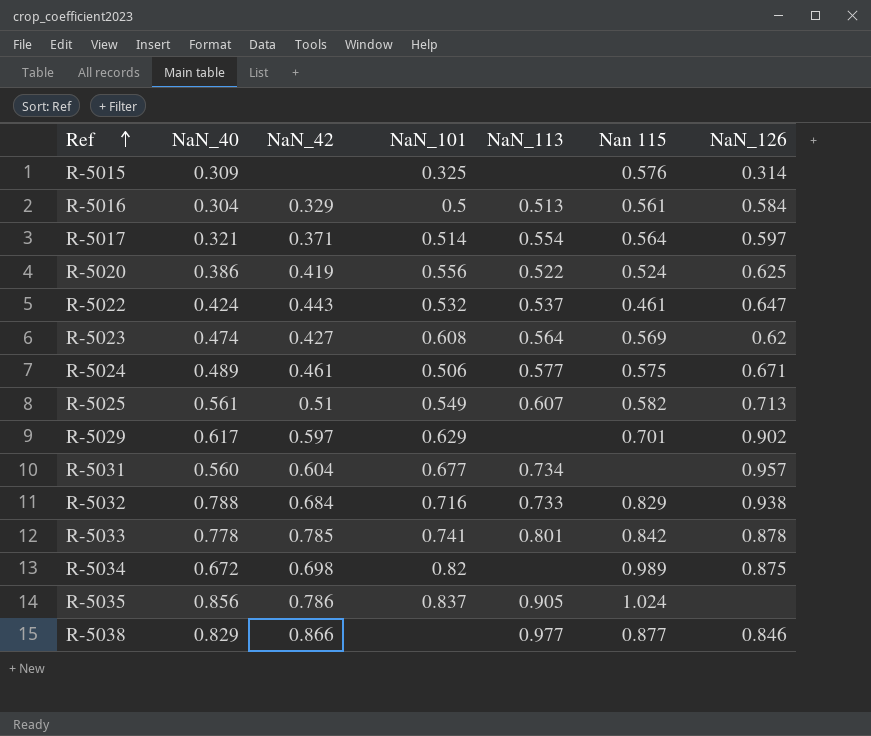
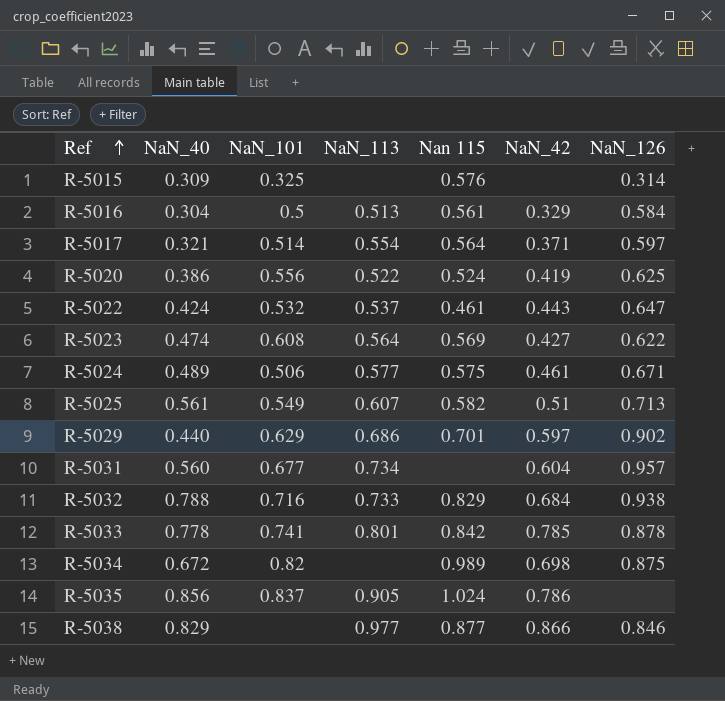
column NaN_42 | position: 3 -> 6
R-5023 | NaN_126: 0.62 -> 0.622
R-5029 | NaN_40: 0.617 -> 0.440
R-5029 | NaN_113: none -> 0.686

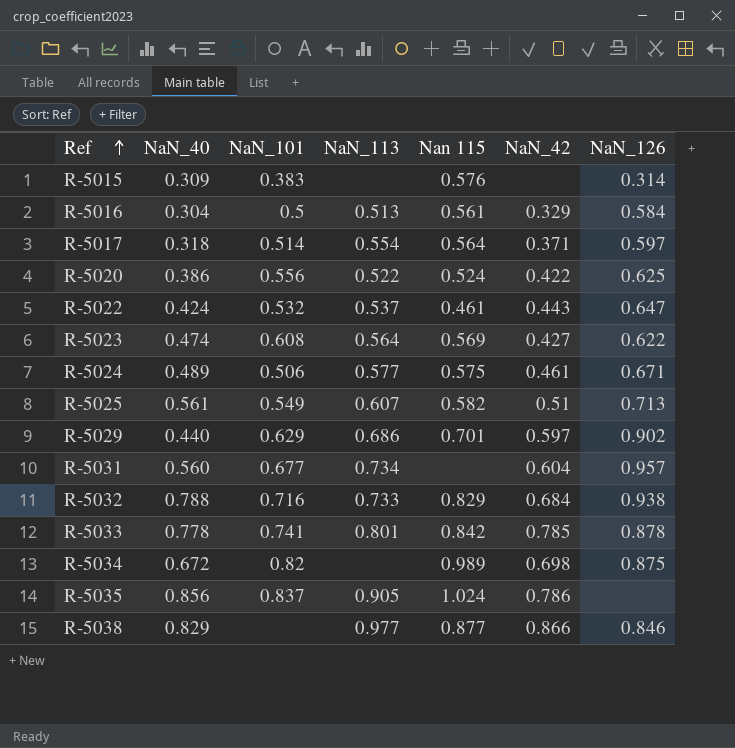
R-5015 | NaN_101: 0.325 -> 0.383
R-5017 | NaN_40: 0.321 -> 0.318
R-5020 | NaN_42: 0.419 -> 0.422

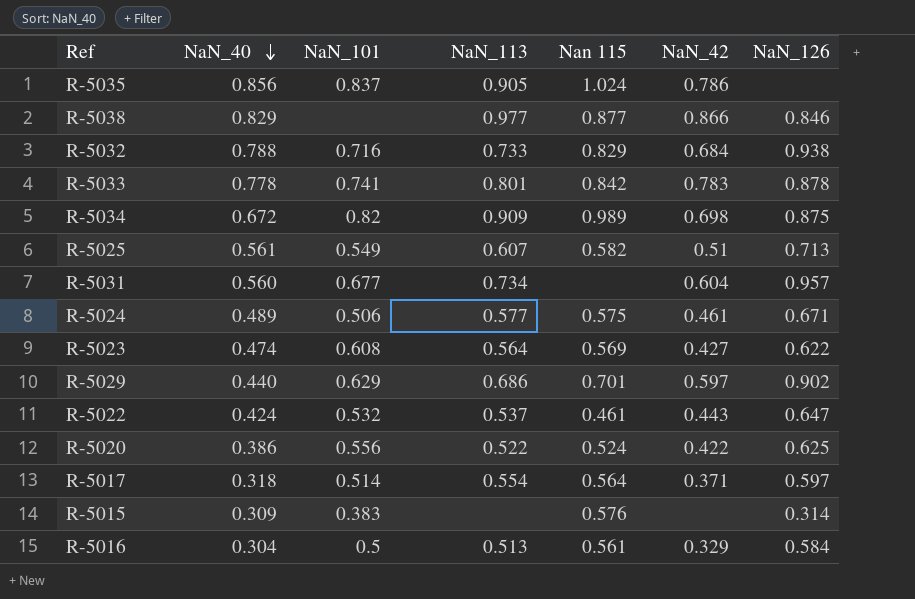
row order: Ref ascending -> NaN_40 descending
R-5033 | NaN_42: 0.785 -> 0.783
R-5034 | NaN_113: none -> 0.909

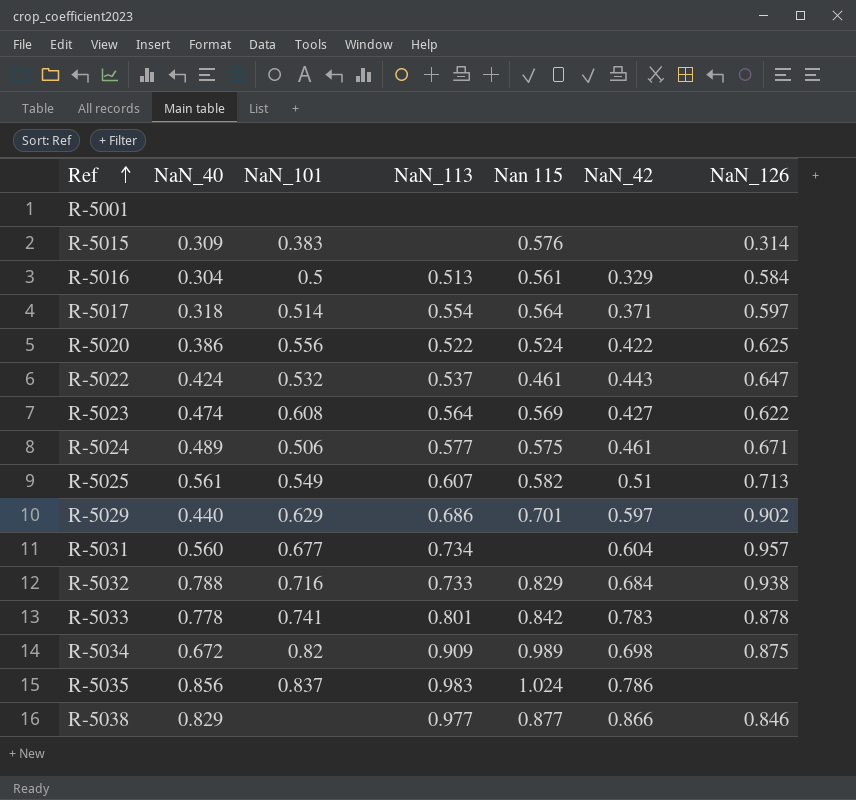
row order: NaN_40 descending -> Ref ascending
row R-5001: none -> none | none | none | none | none | none
R-5035 | NaN_113: 0.905 -> 0.983

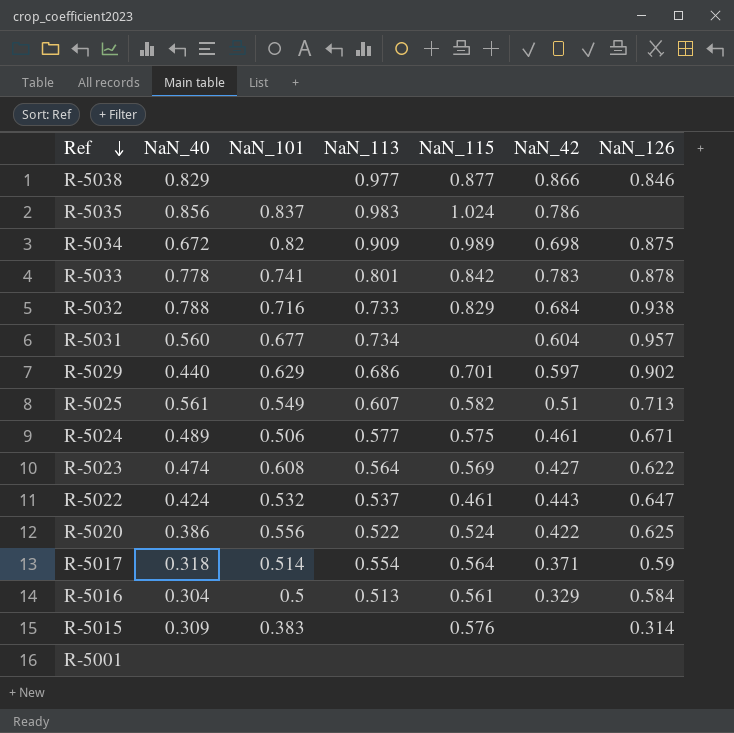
row order: Ref ascending -> Ref descending
column name: Nan 115 -> NaN_115
R-5017 | NaN_126: 0.597 -> 0.59

